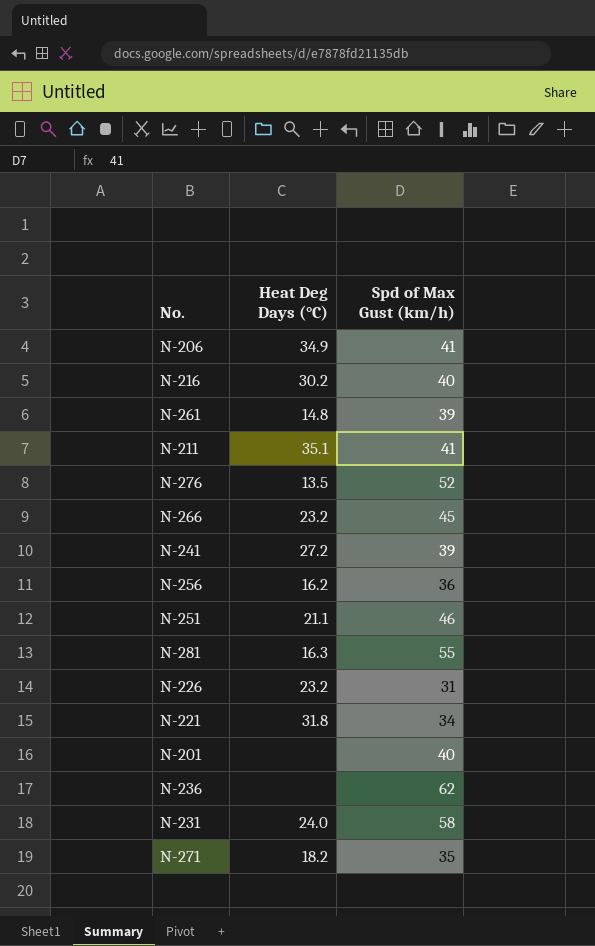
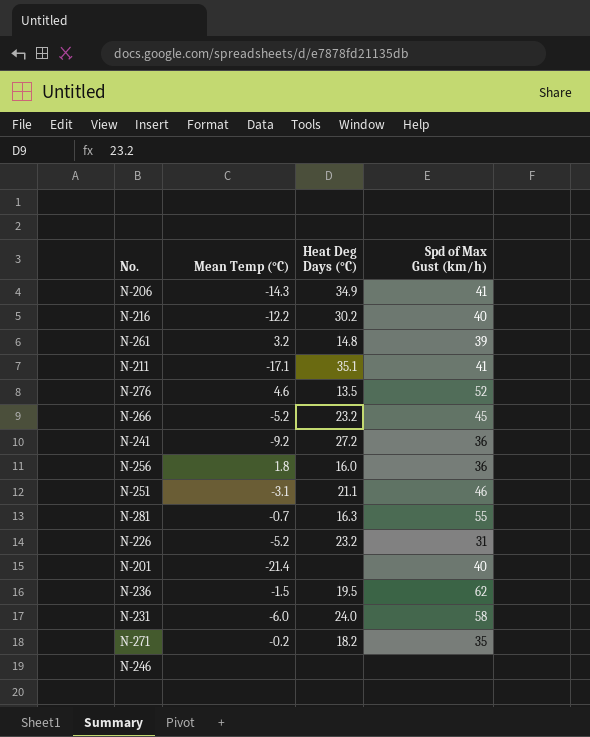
column Mean Temp (°C) | position: none -> 2
row N-221: 31.8 | 34 -> none
N-241 | Spd of Max Gust (km/h): 39 -> 36
N-256 | Heat Deg Days (°C): 16.2 -> 16.0
N-236 | Heat Deg Days (°C): none -> 19.5
row N-246: none -> none | none | none

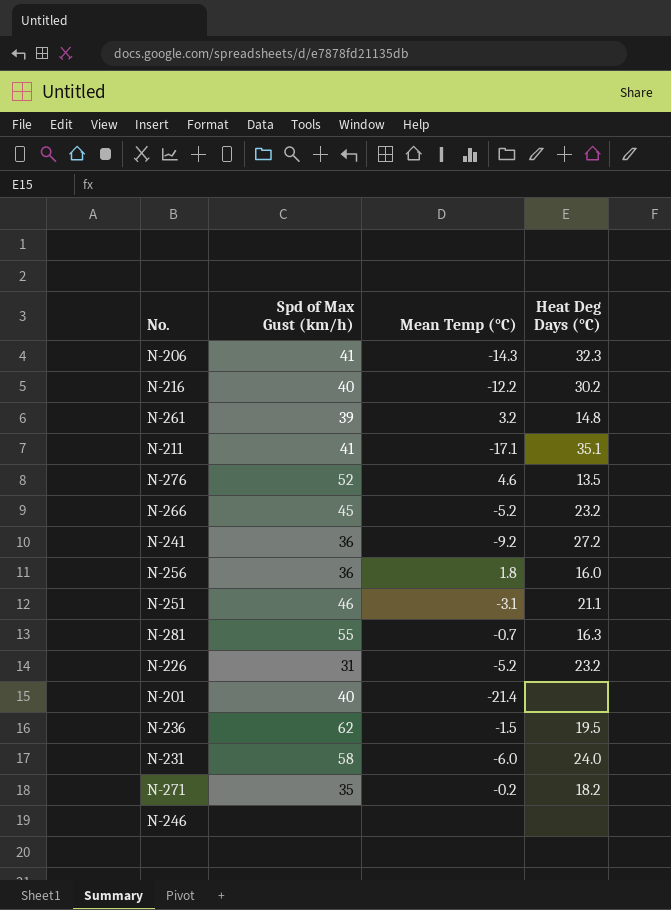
column Spd of Max Gust (km/h) | position: 4 -> 2
N-206 | Heat Deg Days (°C): 34.9 -> 32.3

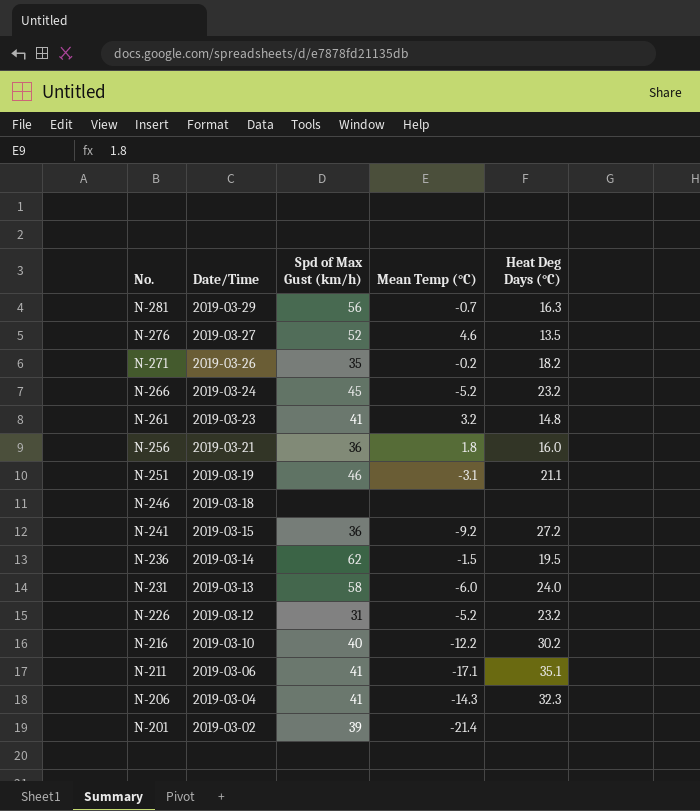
row order: none -> No. descending
column Date/Time | position: none -> 2
N-281 | Spd of Max Gust (km/h): 55 -> 56
N-261 | Spd of Max Gust (km/h): 39 -> 41
N-201 | Spd of Max Gust (km/h): 40 -> 39

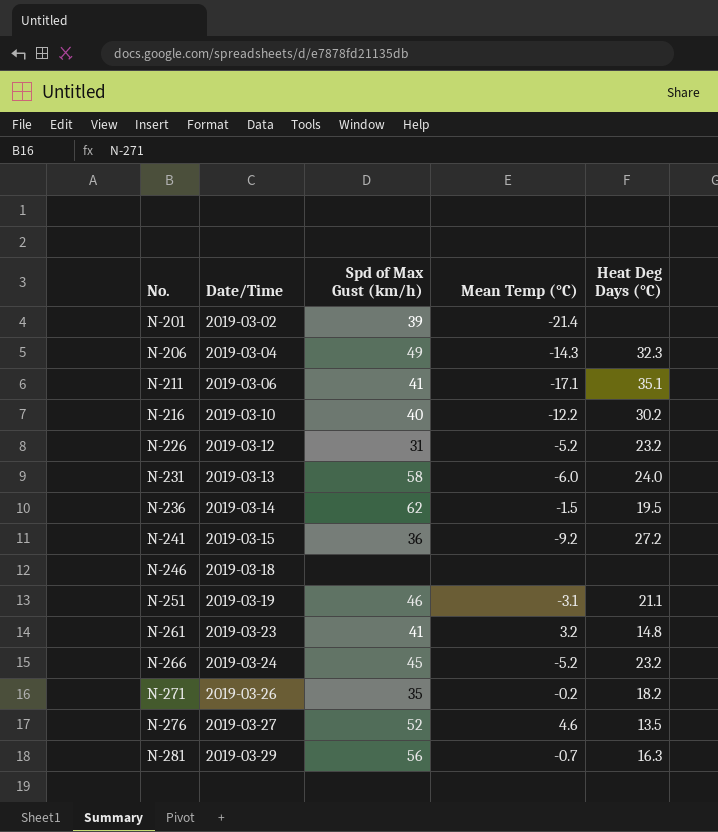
row order: No. descending -> No. ascending
row N-256: 2019-03-21 | 36 | 1.8 | 16.0 -> none
N-206 | Spd of Max Gust (km/h): 41 -> 49

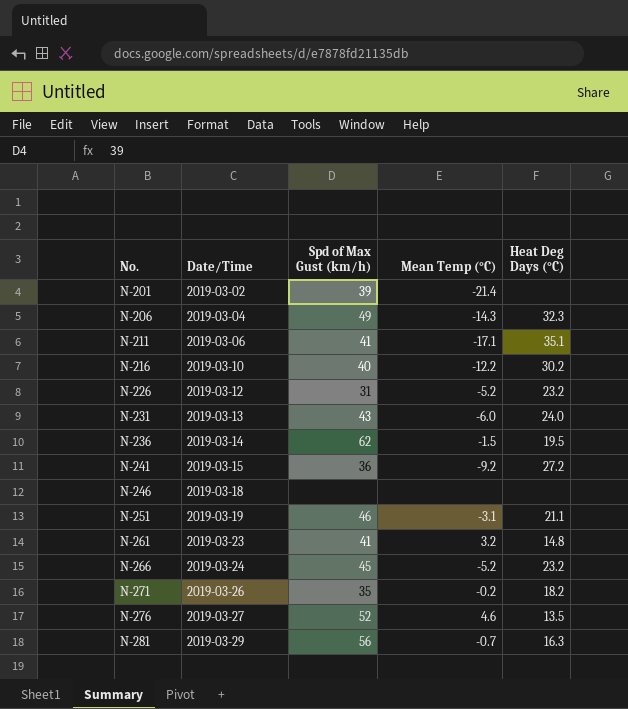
N-231 | Spd of Max Gust (km/h): 58 -> 43

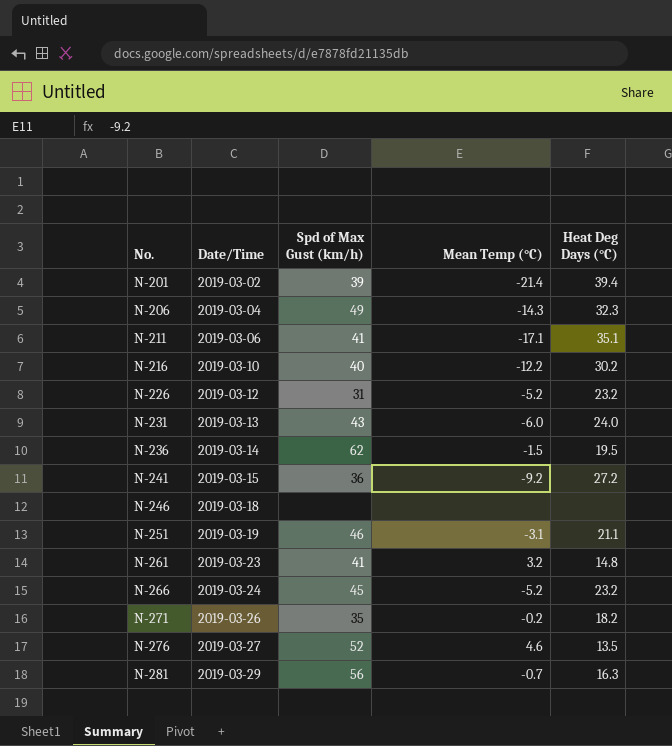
N-201 | Heat Deg Days (°C): none -> 39.4

